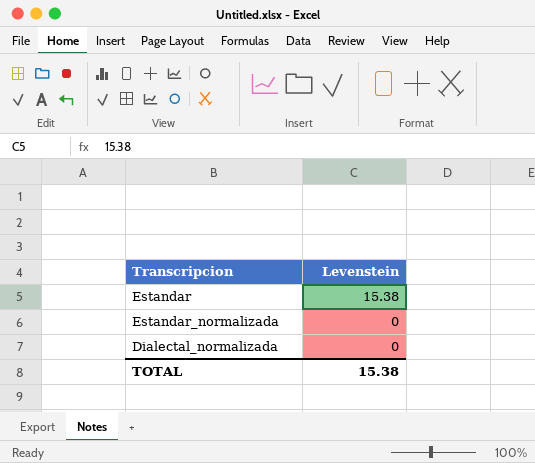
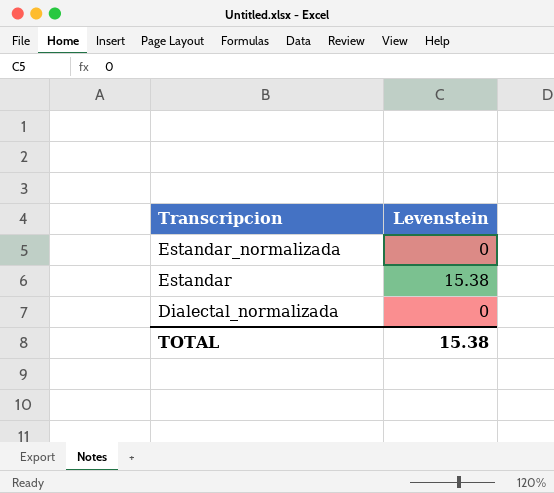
row order: Levenstein descending -> Transcripcion descending

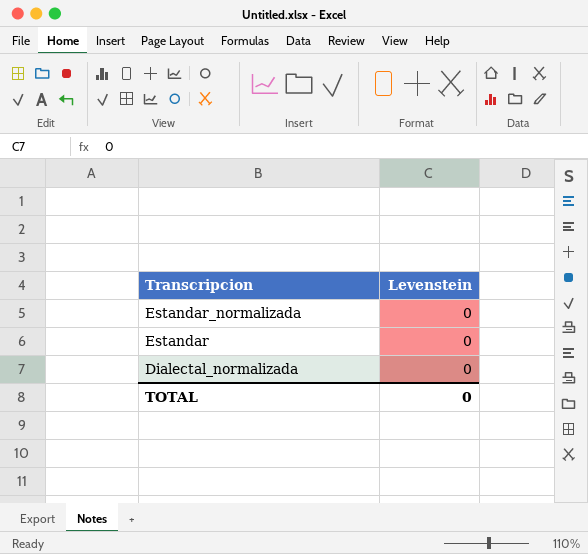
Estandar | Levenstein: 15.38 -> 0
TOTAL | Levenstein: 15.38 -> 0

